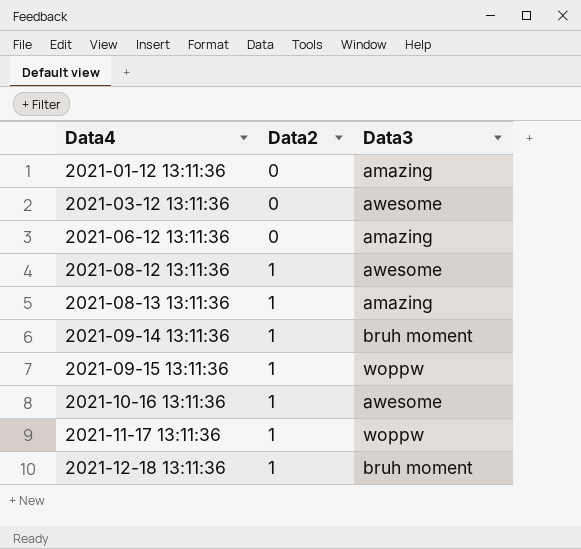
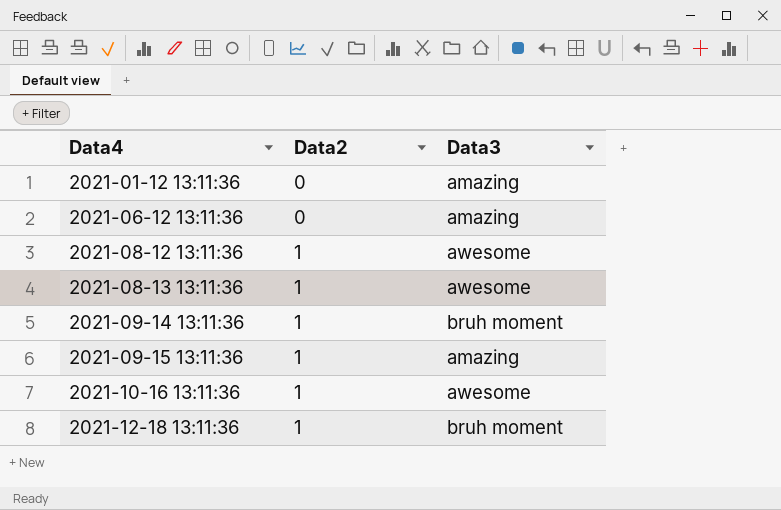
row 2021-03-12 13:11:36: 0 | awesome -> none
row 2021-11-17 13:11:36: 1 | woppw -> none
2021-08-13 13:11:36 | Data3: amazing -> awesome
2021-09-15 13:11:36 | Data3: woppw -> amazing

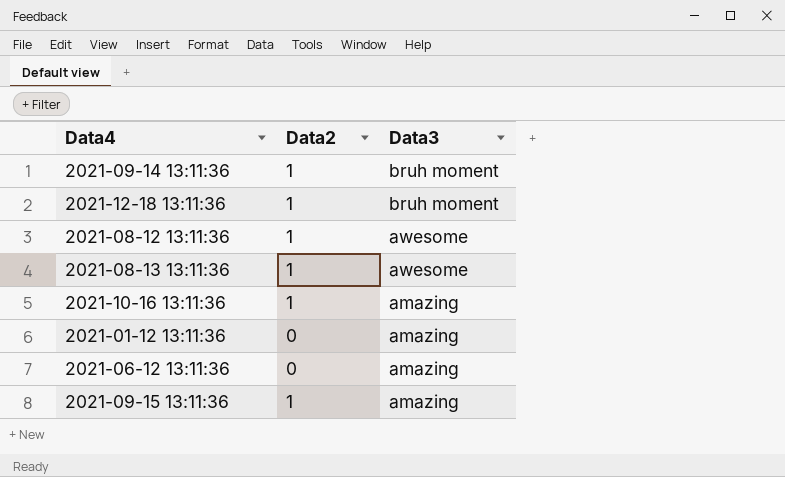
row order: Data4 ascending -> Data3 descending
2021-10-16 13:11:36 | Data3: awesome -> amazing

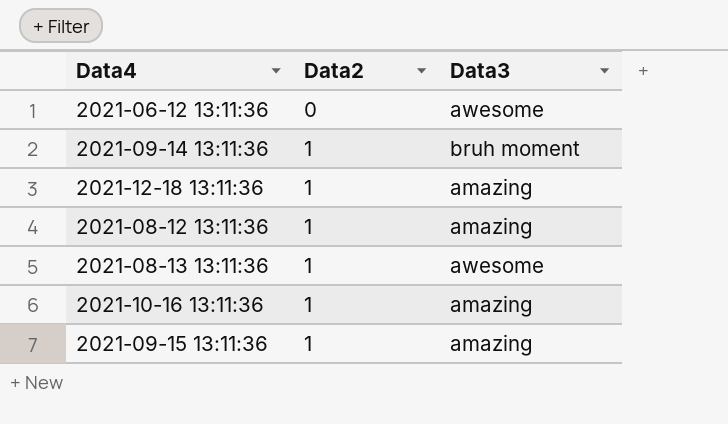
row order: Data3 descending -> Data2 ascending
row 2021-01-12 13:11:36: 0 | amazing -> none
2021-06-12 13:11:36 | Data3: amazing -> awesome
2021-12-18 13:11:36 | Data3: bruh moment -> amazing
2021-08-12 13:11:36 | Data3: awesome -> amazing

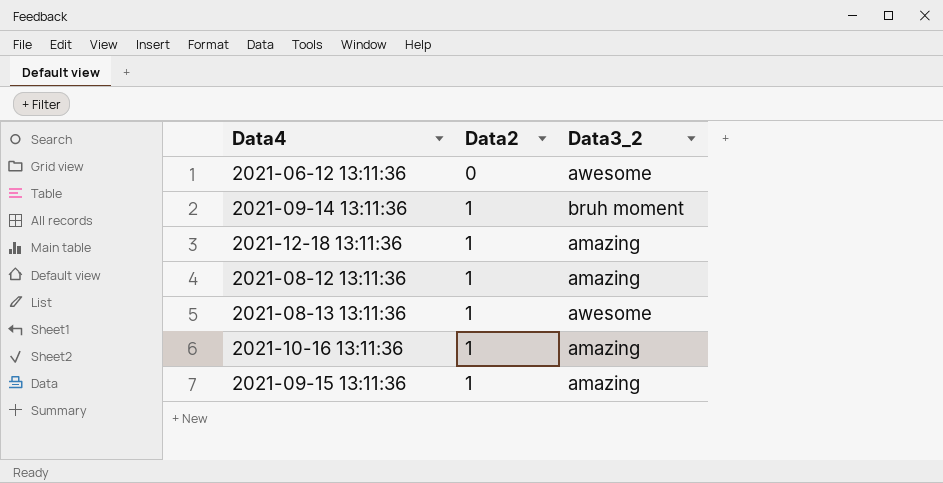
column name: Data3 -> Data3_2

